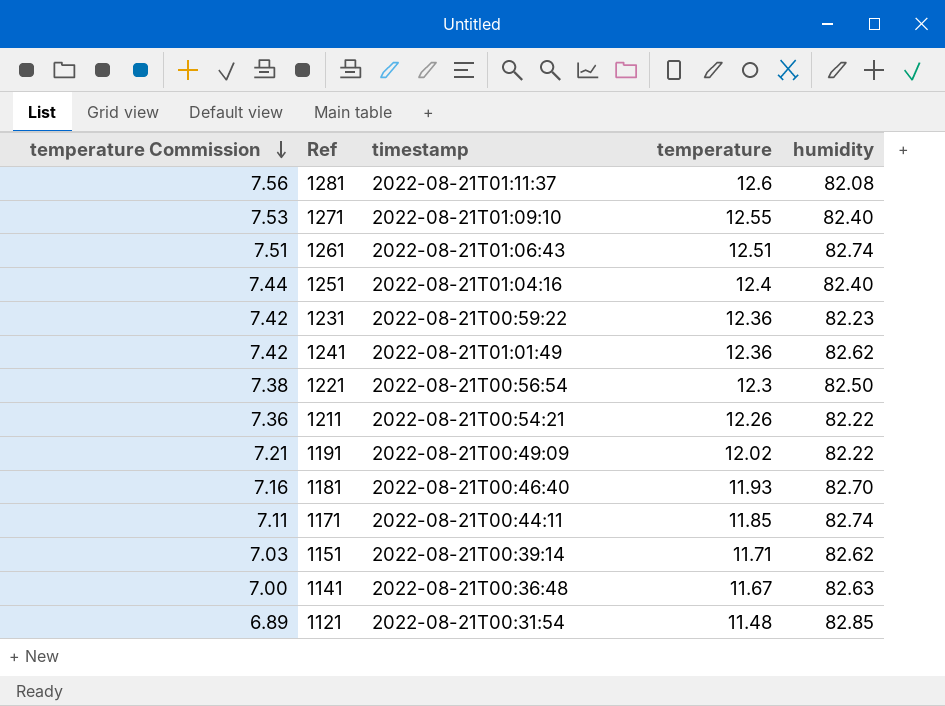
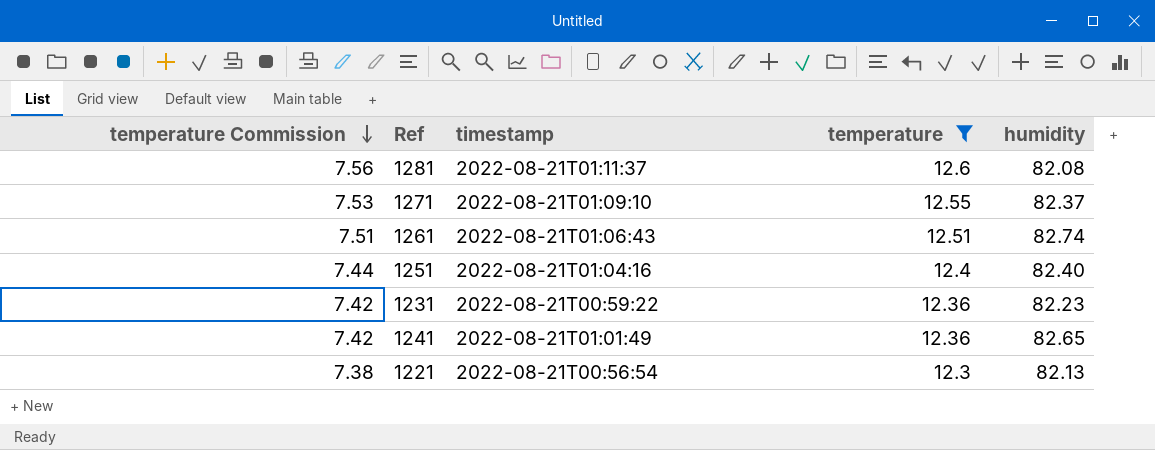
filter: none -> temperature >= 12.3
1271 | humidity: 82.40 -> 82.37
1241 | humidity: 82.62 -> 82.65
1221 | humidity: 82.50 -> 82.13

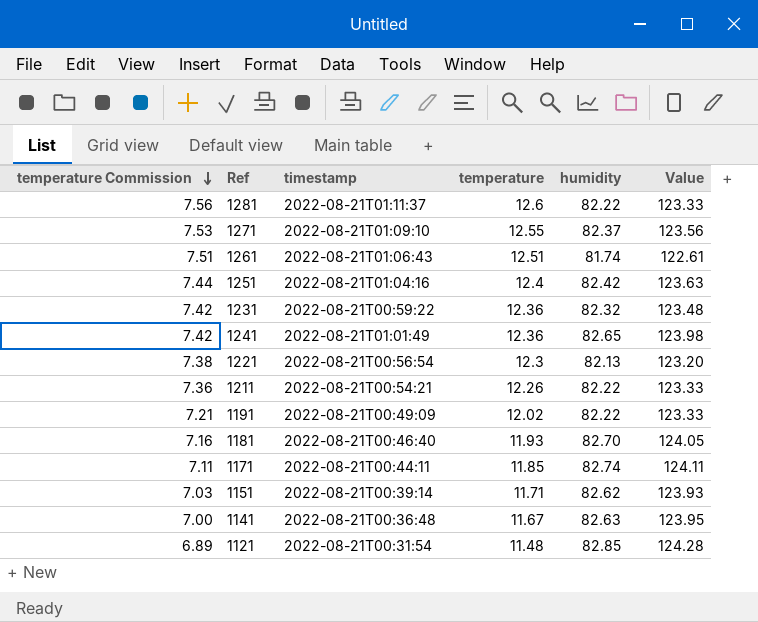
filter: temperature >= 12.3 -> none
column Value | formula: none -> [humidity] * 1.5
1281 | humidity: 82.08 -> 82.22
1261 | humidity: 82.74 -> 81.74
1251 | humidity: 82.40 -> 82.42
1231 | humidity: 82.23 -> 82.32

